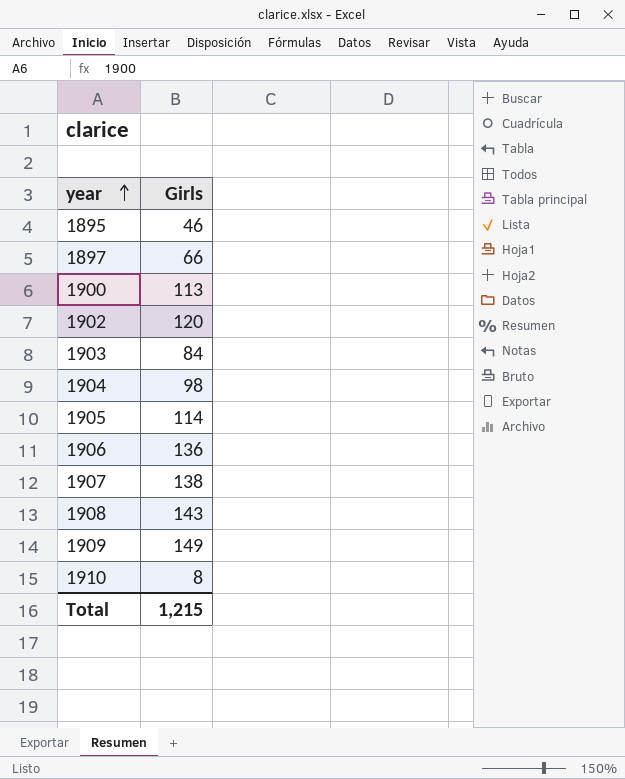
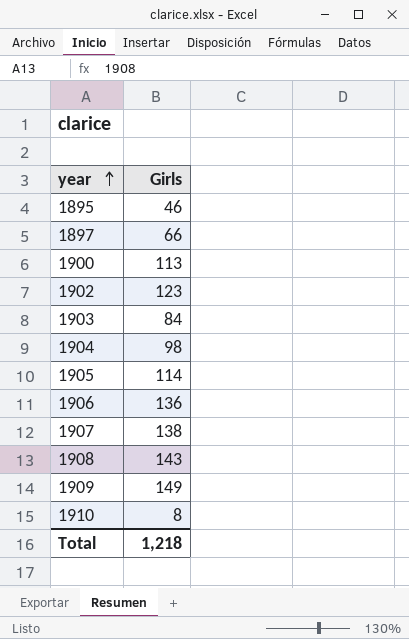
1902 | Girls: 120 -> 123
Total | Girls: 1,215 -> 1,218

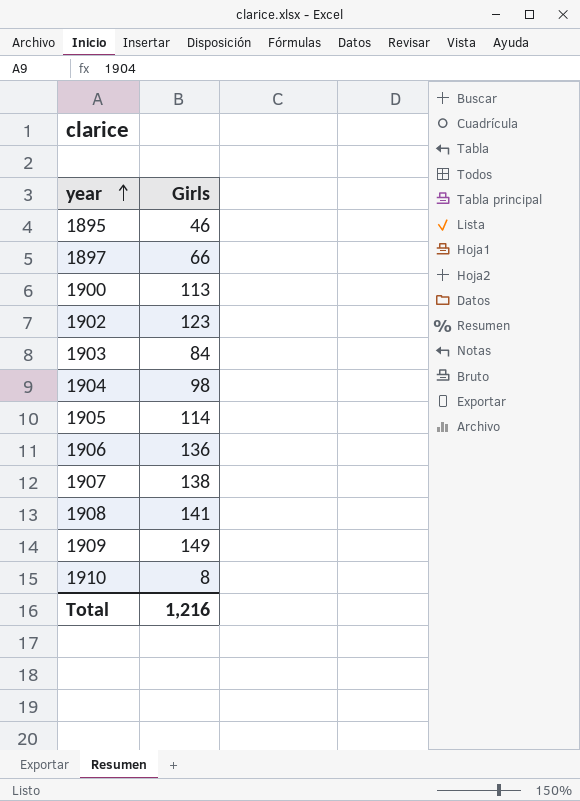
1908 | Girls: 143 -> 141
Total | Girls: 1,218 -> 1,216

